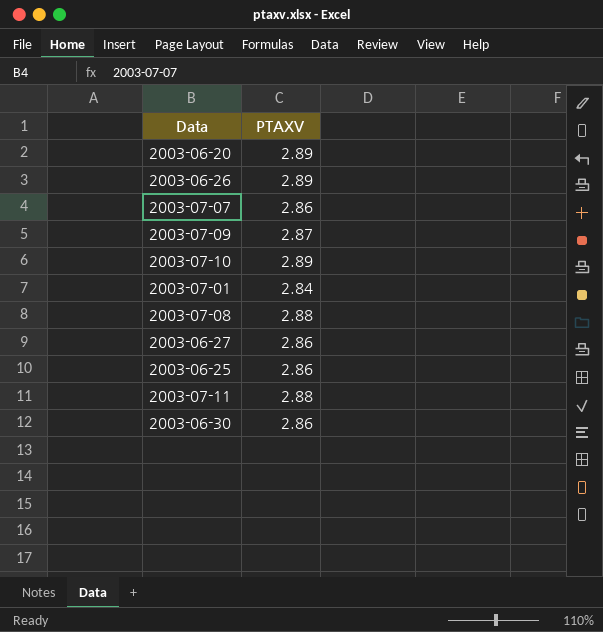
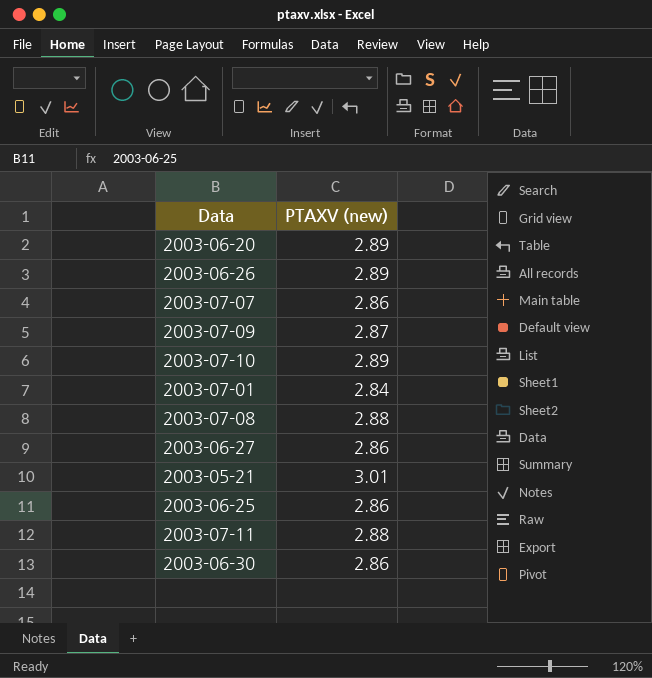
column name: PTAXV -> PTAXV (new)
row 2003-05-21: none -> 3.01

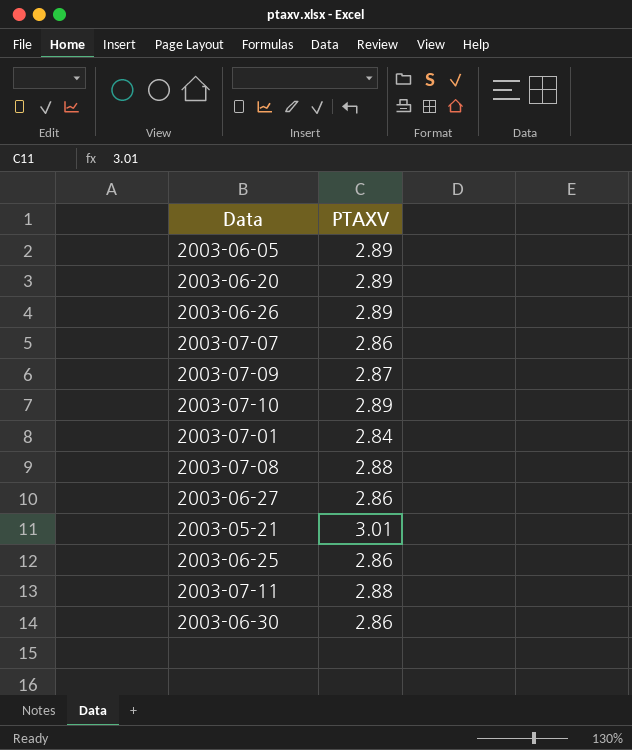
column name: PTAXV (new) -> PTAXV
row 2003-06-05: none -> 2.89

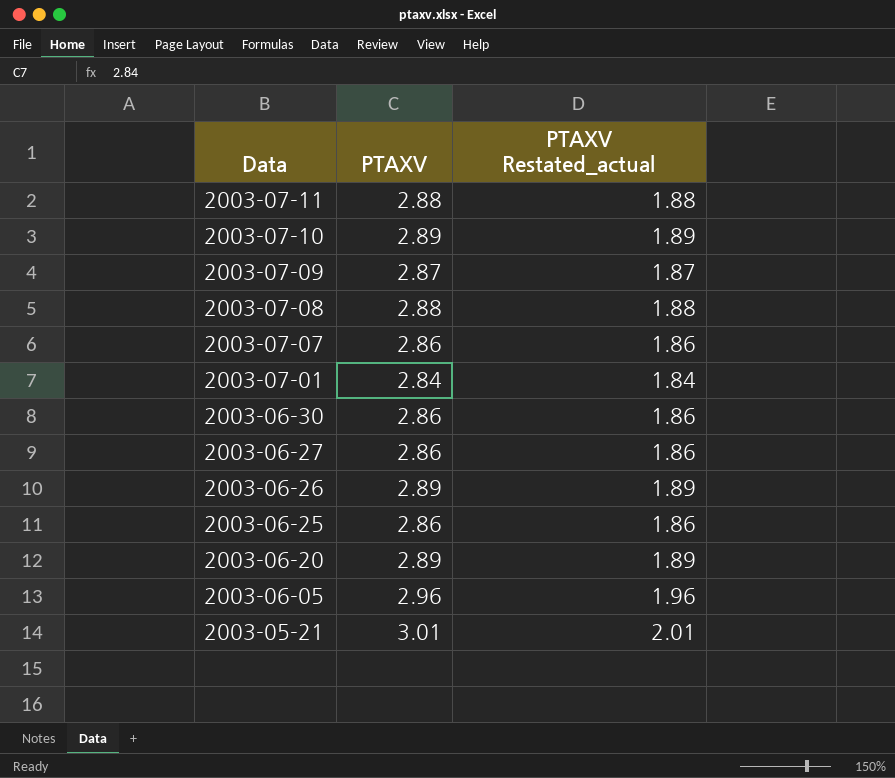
row order: none -> Data descending
column PTAXV Restated_actual | formula: none -> [PTAXV] - 1
2003-06-05 | PTAXV: 2.89 -> 2.96

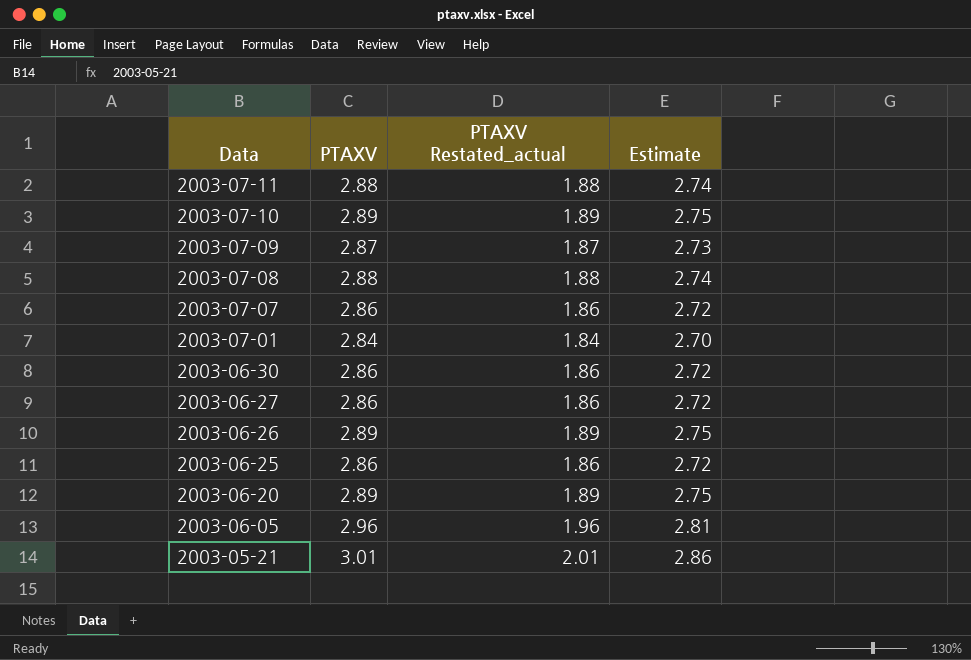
column Estimate | formula: none -> [PTAXV] * 0.95

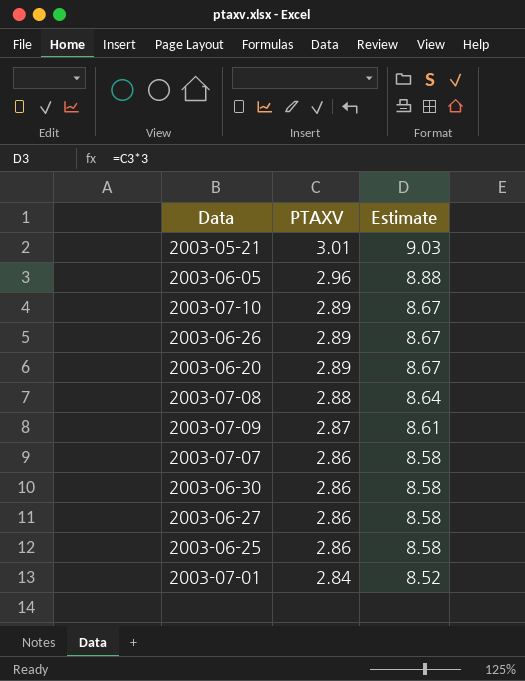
row order: Data descending -> PTAXV descending
column PTAXV Restated_actual | formula: [PTAXV] - 1 -> none
column Estimate | formula: [PTAXV] * 0.95 -> [PTAXV] * 3
row 2003-07-11: 2.88 | 1.88 | 2.74 -> none

